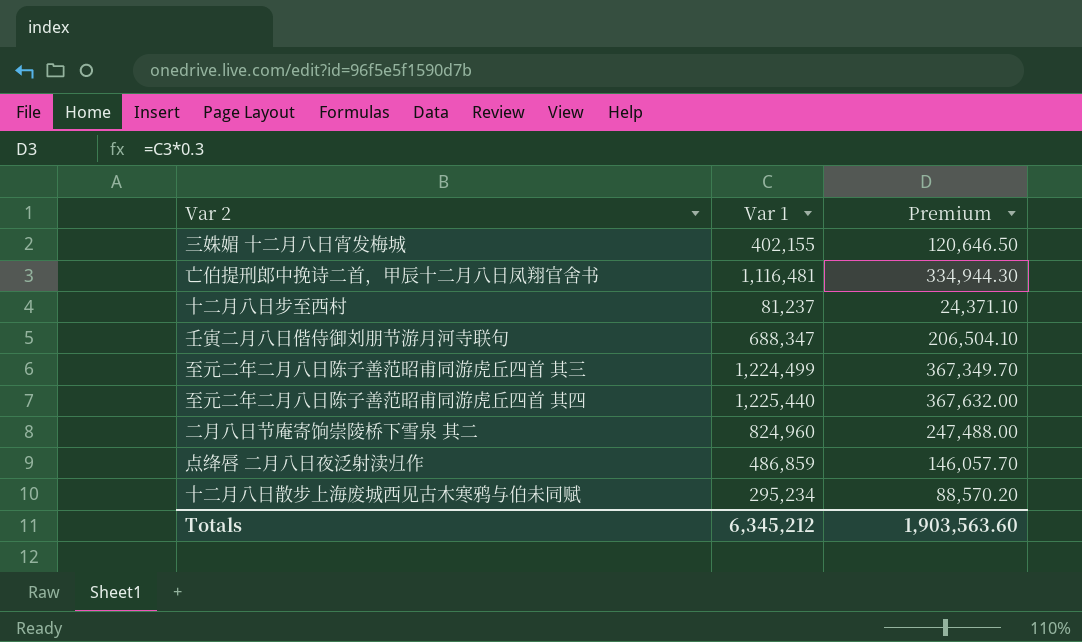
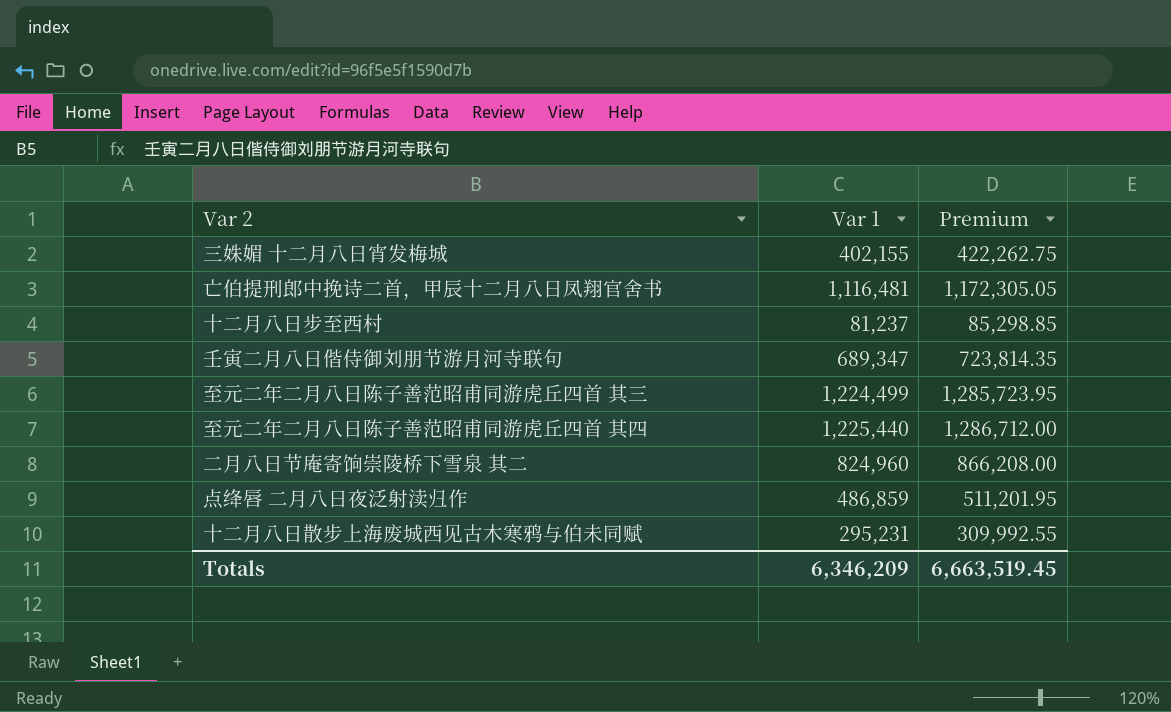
column Premium | formula: [Var 1] * 0.3 -> [Var 1] * 1.05
壬寅二月八日偕侍御刘朋节游月河寺联句 | Var 1: 688,347 -> 689,347
十二月八日散步上海废城西见古木寒鸦与伯未同赋 | Var 1: 295,234 -> 295,231
Totals | Var 1: 6,345,212 -> 6,346,209
Totals | Premium: 1,903,563.60 -> 6,663,519.45

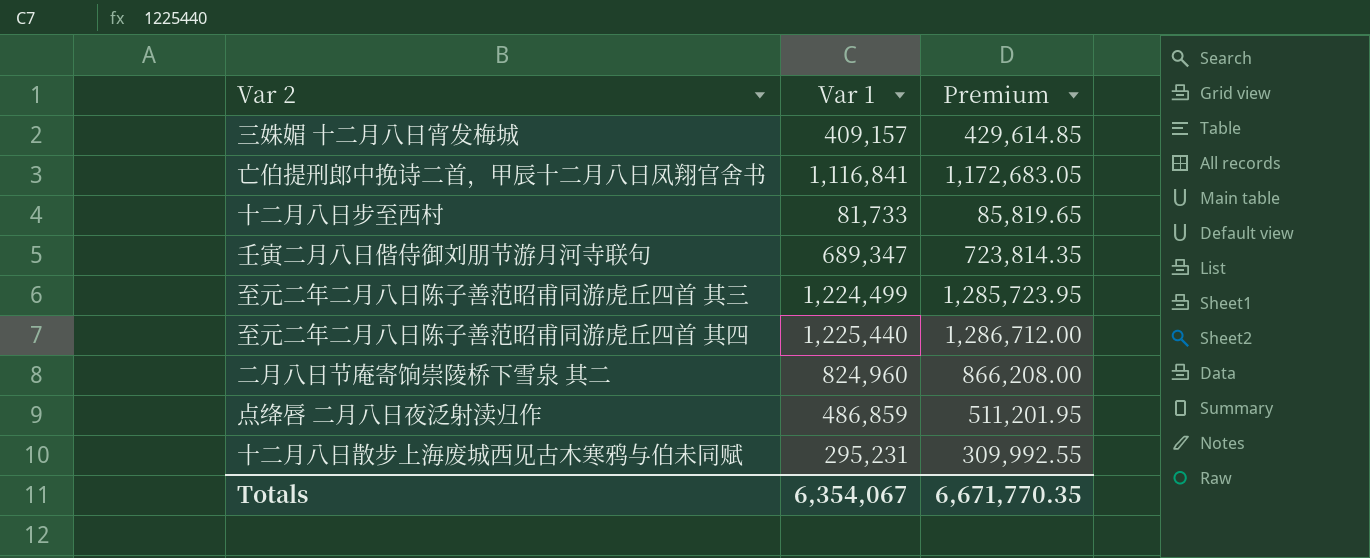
三姝媚 十二月八日宵发梅城 | Var 1: 402,155 -> 409,157
三姝媚 十二月八日宵发梅城 | Premium: 422,262.75 -> 429,614.85
亡伯提刑郎中挽诗二首，甲辰十二月八日凤翔官舍书 | Var 1: 1,116,481 -> 1,116,841
亡伯提刑郎中挽诗二首，甲辰十二月八日凤翔官舍书 | Premium: 1,172,305.05 -> 1,172,683.05
十二月八日步至西村 | Var 1: 81,237 -> 81,733
十二月八日步至西村 | Premium: 85,298.85 -> 85,819.65
Totals | Var 1: 6,346,209 -> 6,354,067
Totals | Premium: 6,663,519.45 -> 6,671,770.35

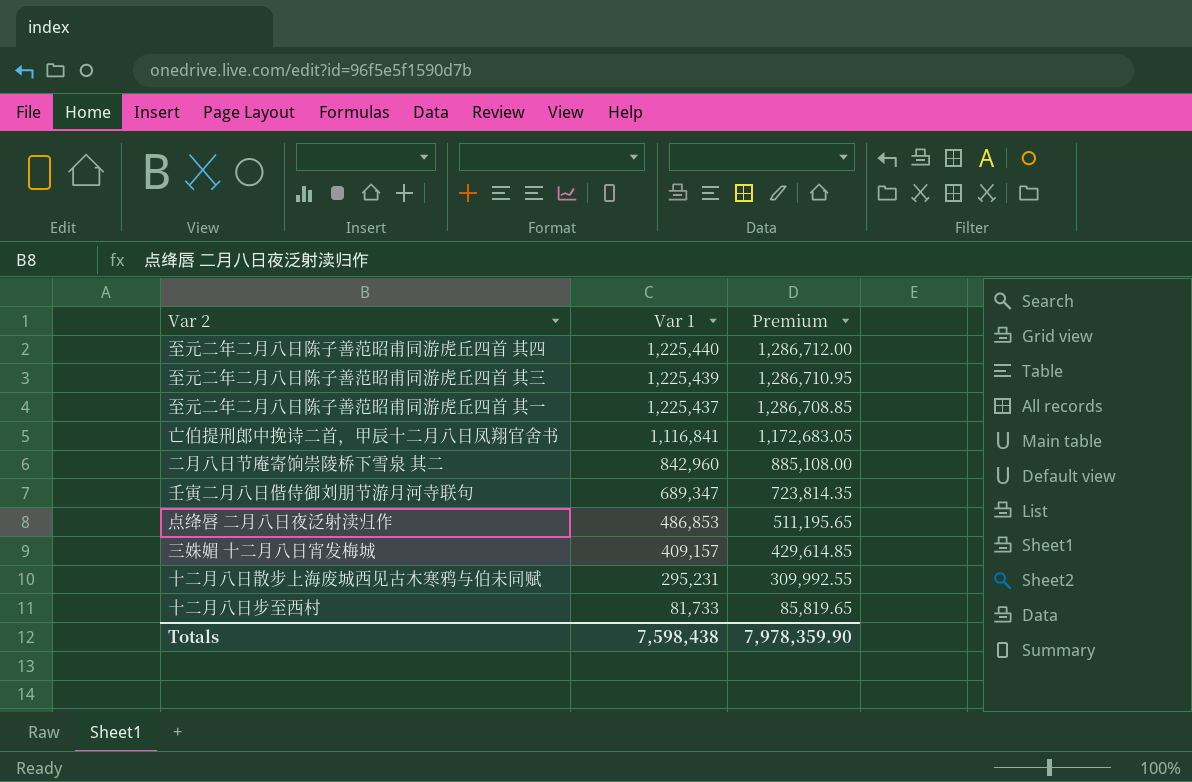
row order: none -> Var 1 descending
至元二年二月八日陈子善范昭甫同游虎丘四首 其三 | Var 1: 1,224,499 -> 1,225,439
至元二年二月八日陈子善范昭甫同游虎丘四首 其三 | Premium: 1,285,723.95 -> 1,286,710.95
row 至元二年二月八日陈子善范昭甫同游虎丘四首 其一: none -> 1,225,437 | 1,286,708.85
二月八日节庵寄饷崇陵桥下雪泉 其二 | Var 1: 824,960 -> 842,960
二月八日节庵寄饷崇陵桥下雪泉 其二 | Premium: 866,208.00 -> 885,108.00
点绛唇 二月八日夜泛射渎归作 | Var 1: 486,859 -> 486,853
点绛唇 二月八日夜泛射渎归作 | Premium: 511,201.95 -> 511,195.65
Totals | Var 1: 6,354,067 -> 7,598,438
Totals | Premium: 6,671,770.35 -> 7,978,359.90

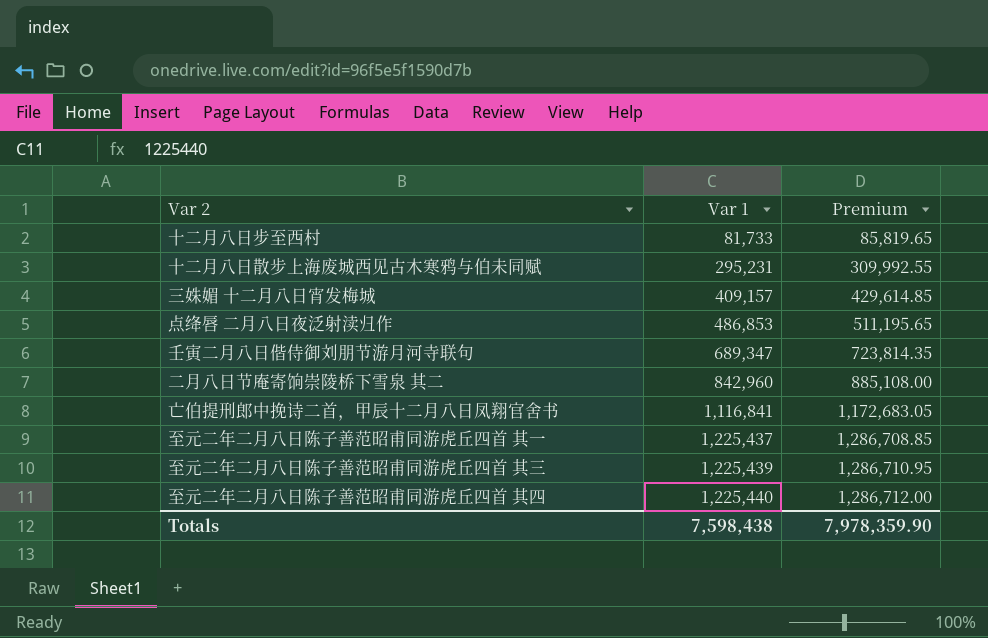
row order: Var 1 descending -> Var 1 ascending

